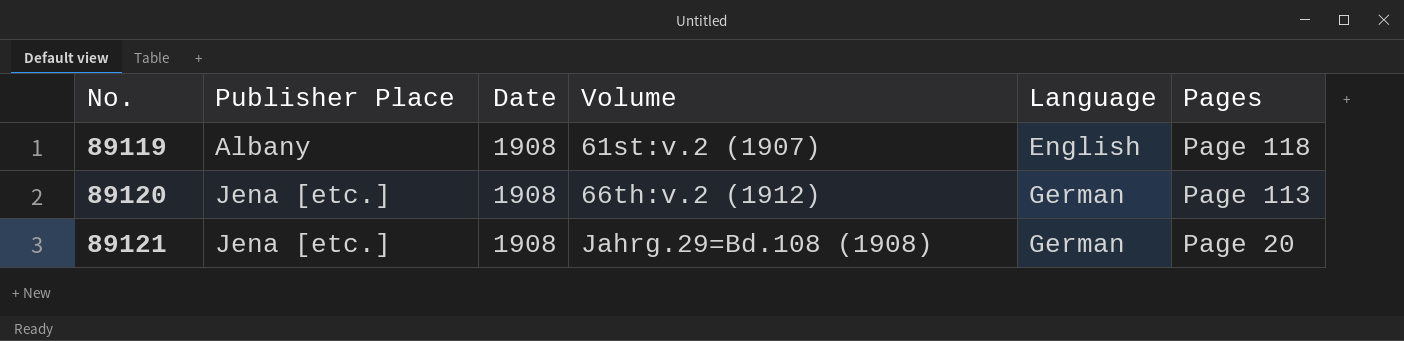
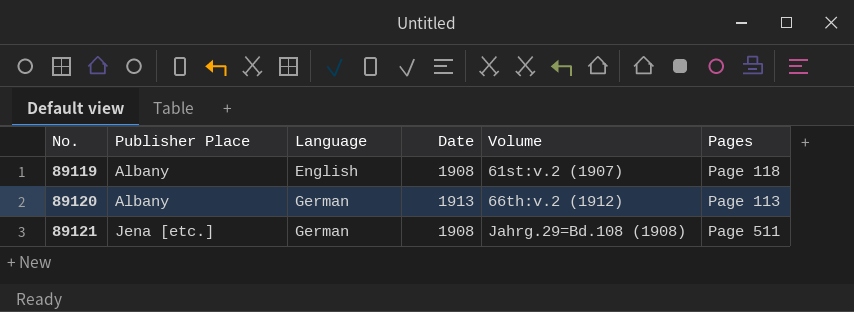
column Language | position: 5 -> 3
89120 | Publisher Place: Jena [etc.] -> Albany
89120 | Date: 1908 -> 1913
89121 | Pages: Page 20 -> Page 511

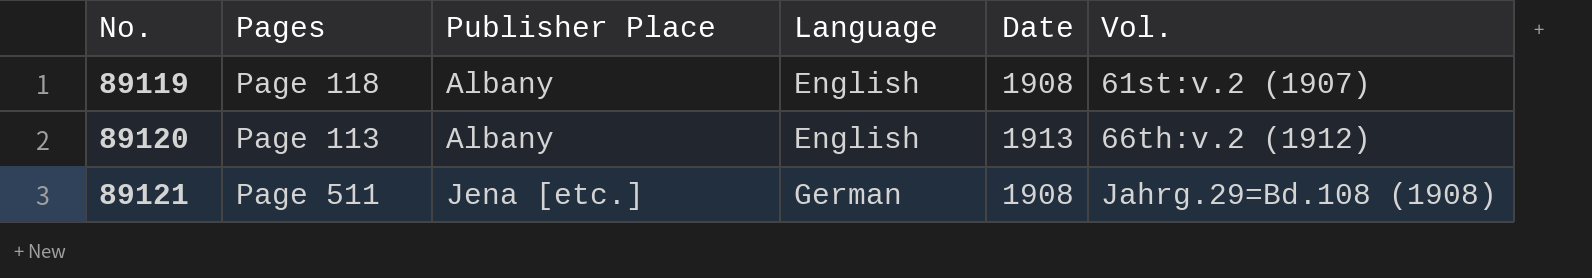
column Pages | position: 6 -> 2
column name: Volume -> Vol.
89120 | Language: German -> English

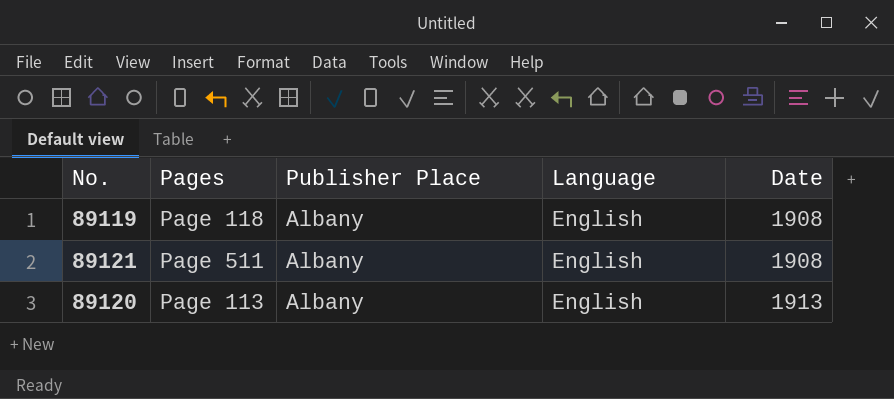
row order: No. ascending -> Date ascending
column Vol. | position: 6 -> none
89121 | Publisher Place: Jena [etc.] -> Albany
89121 | Language: German -> English

